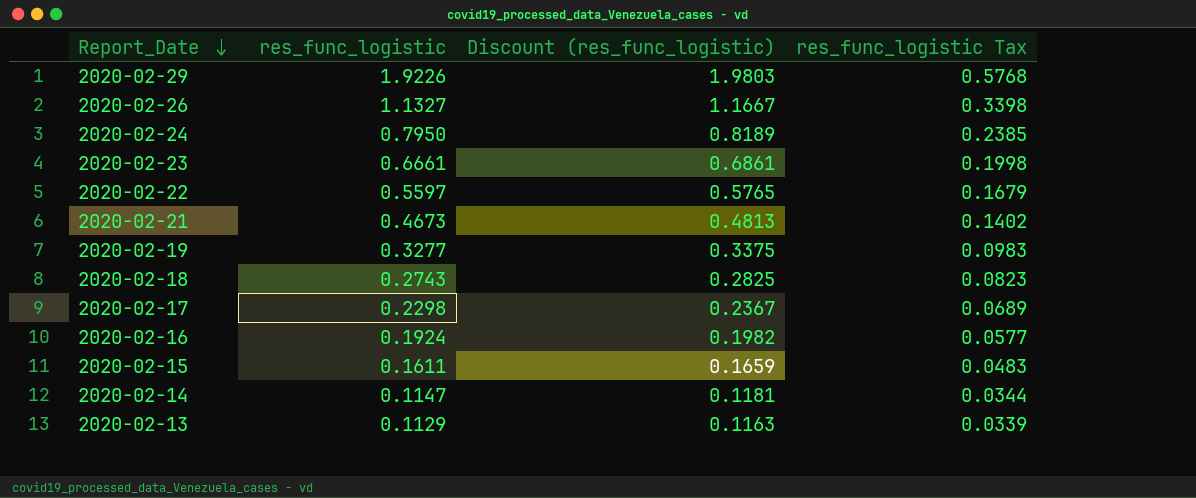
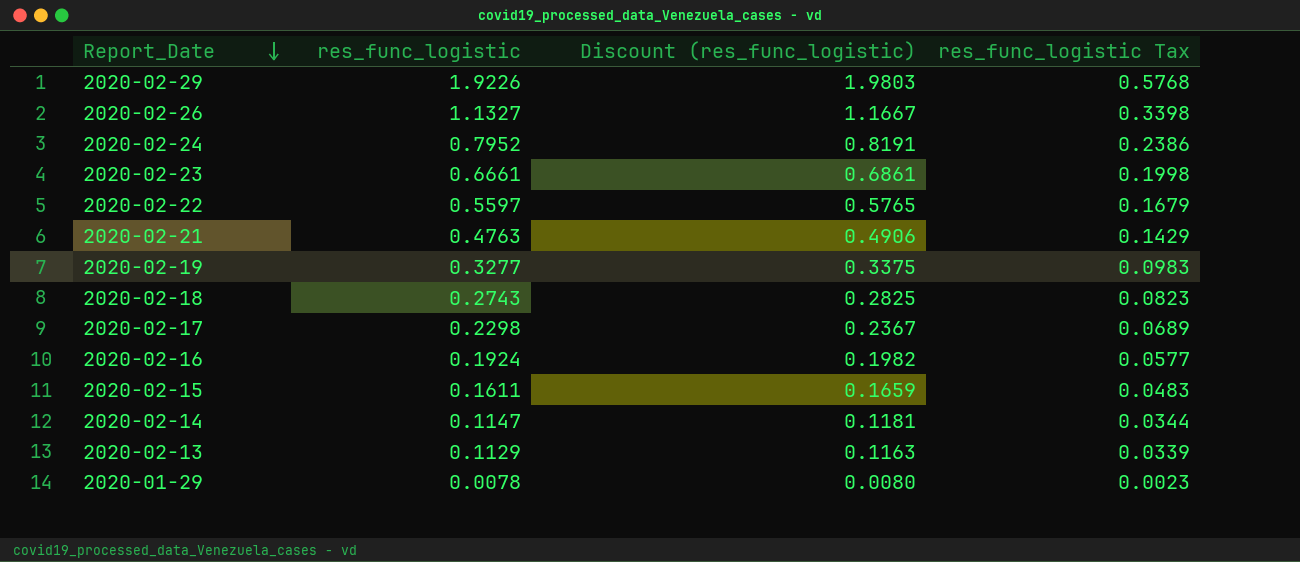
2020-02-24 | res_func_logistic: 0.7950 -> 0.7952
2020-02-24 | Discount (res_func_logistic): 0.8189 -> 0.8191
2020-02-24 | res_func_logistic Tax: 0.2385 -> 0.2386
2020-02-21 | res_func_logistic: 0.4673 -> 0.4763
2020-02-21 | Discount (res_func_logistic): 0.4813 -> 0.4906
2020-02-21 | res_func_logistic Tax: 0.1402 -> 0.1429
row 2020-01-29: none -> 0.0078 | 0.0080 | 0.0023

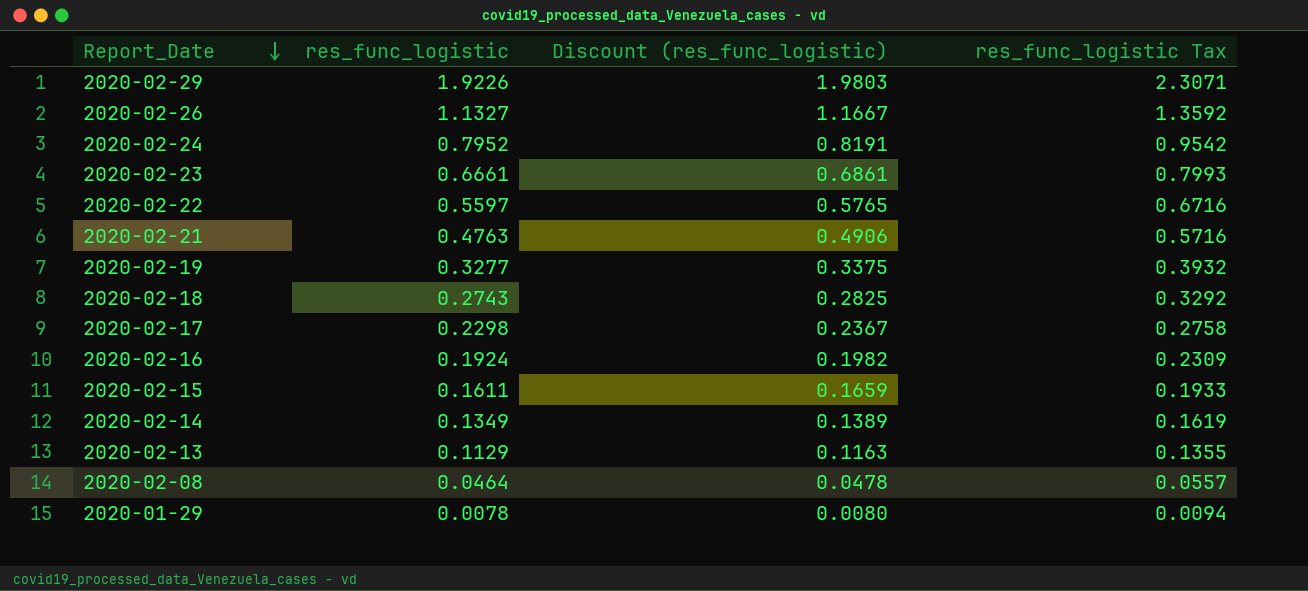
column res_func_logistic Tax | formula: [res_func_logistic] * 0.3 -> [res_func_logistic] * 1.2
2020-02-14 | res_func_logistic: 0.1147 -> 0.1349
2020-02-14 | Discount (res_func_logistic): 0.1181 -> 0.1389
row 2020-02-08: none -> 0.0464 | 0.0478 | 0.0557

